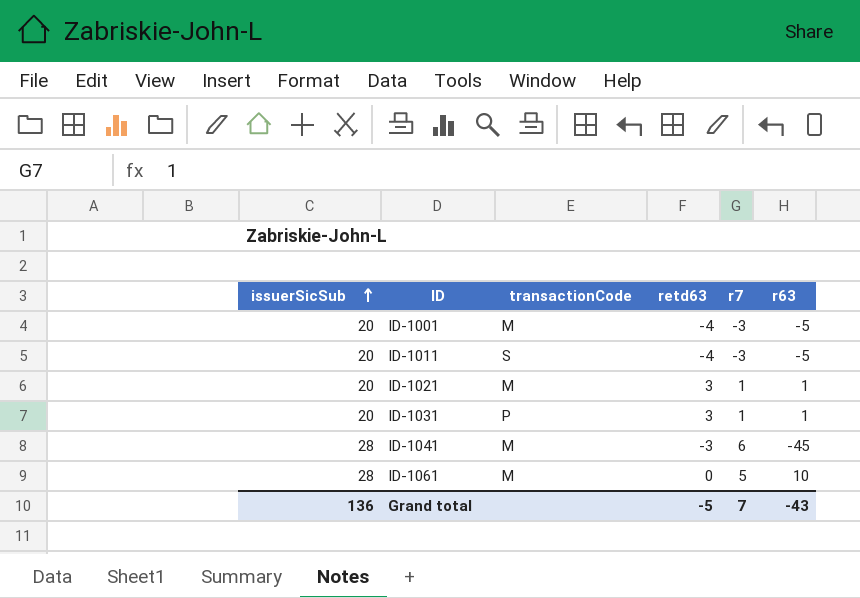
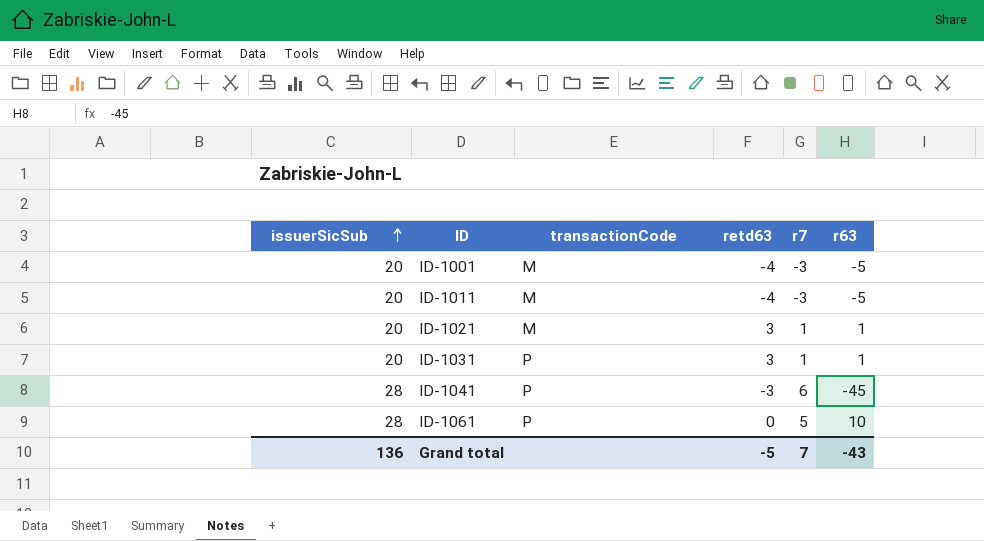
ID-1011 | transactionCode: S -> M
ID-1041 | transactionCode: M -> P
ID-1061 | transactionCode: M -> P

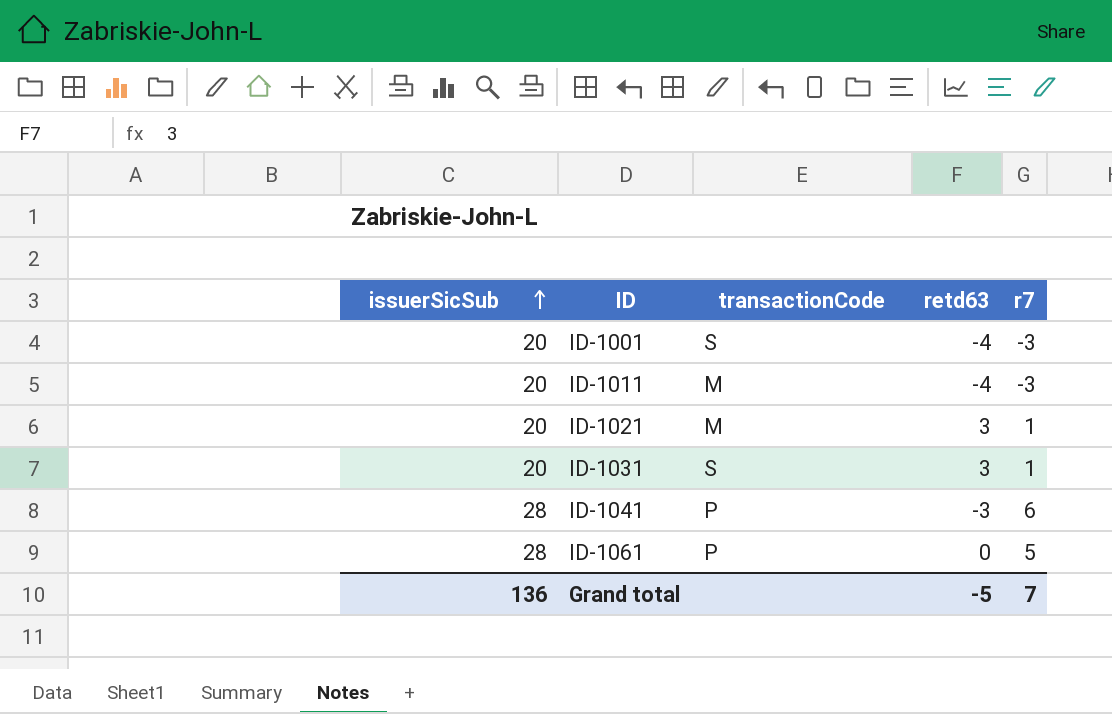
column r63 | position: 6 -> none
ID-1001 | transactionCode: M -> S
ID-1031 | transactionCode: P -> S

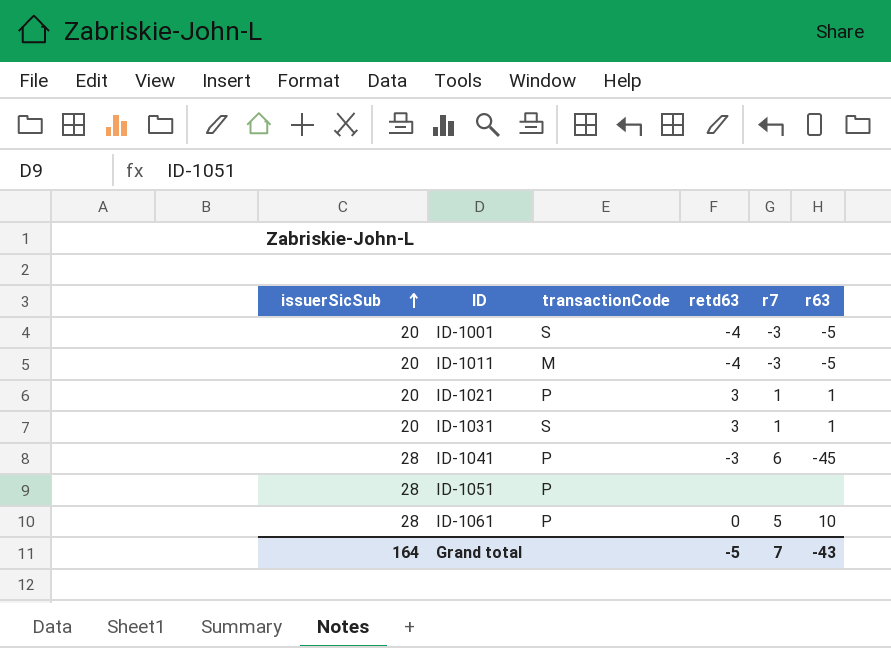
column r63 | position: none -> 6
ID-1021 | transactionCode: M -> P
row ID-1051: none -> 28 | P | none | none | none
Grand total | issuerSicSub: 136 -> 164

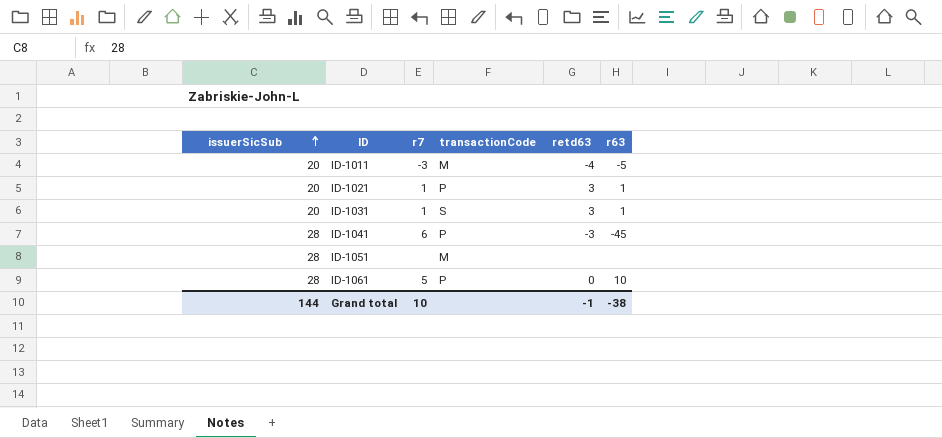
column r7 | position: 5 -> 3
row ID-1001: 20 | S | -4 | -3 | -5 -> none
ID-1051 | transactionCode: P -> M
Grand total | issuerSicSub: 164 -> 144
Grand total | r7: 7 -> 10
Grand total | retd63: -5 -> -1
Grand total | r63: -43 -> -38

